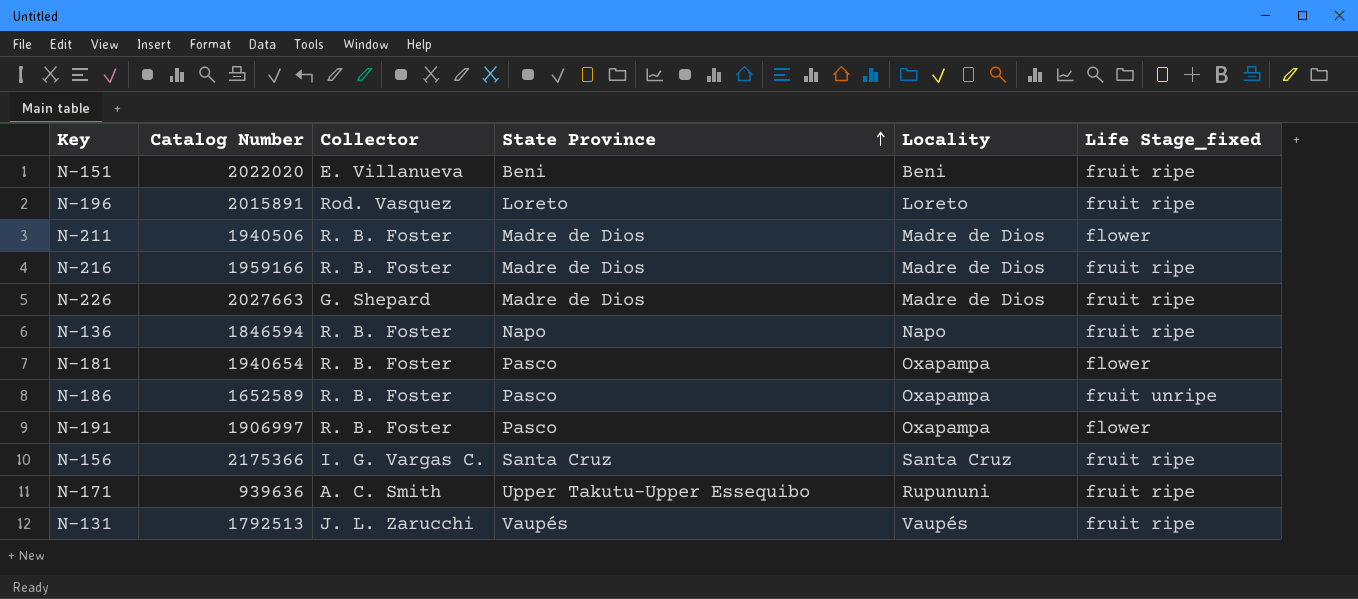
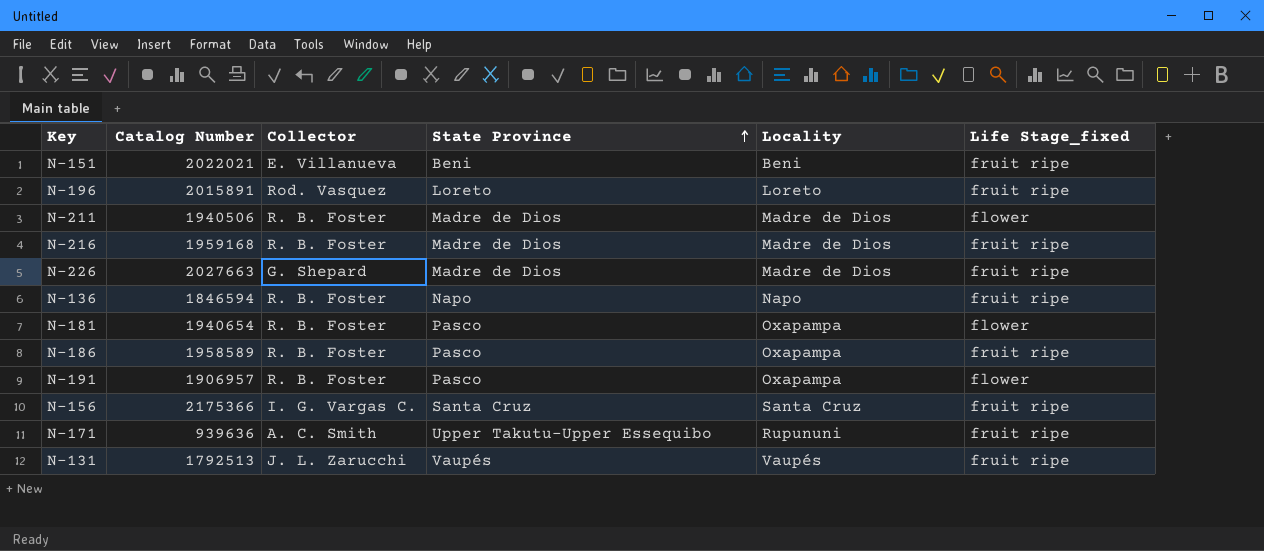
N-151 | Catalog Number: 2022020 -> 2022021
N-216 | Catalog Number: 1959166 -> 1959168
N-186 | Catalog Number: 1652589 -> 1958589
N-186 | Life Stage_fixed: fruit unripe -> fruit ripe
N-191 | Catalog Number: 1906997 -> 1906957

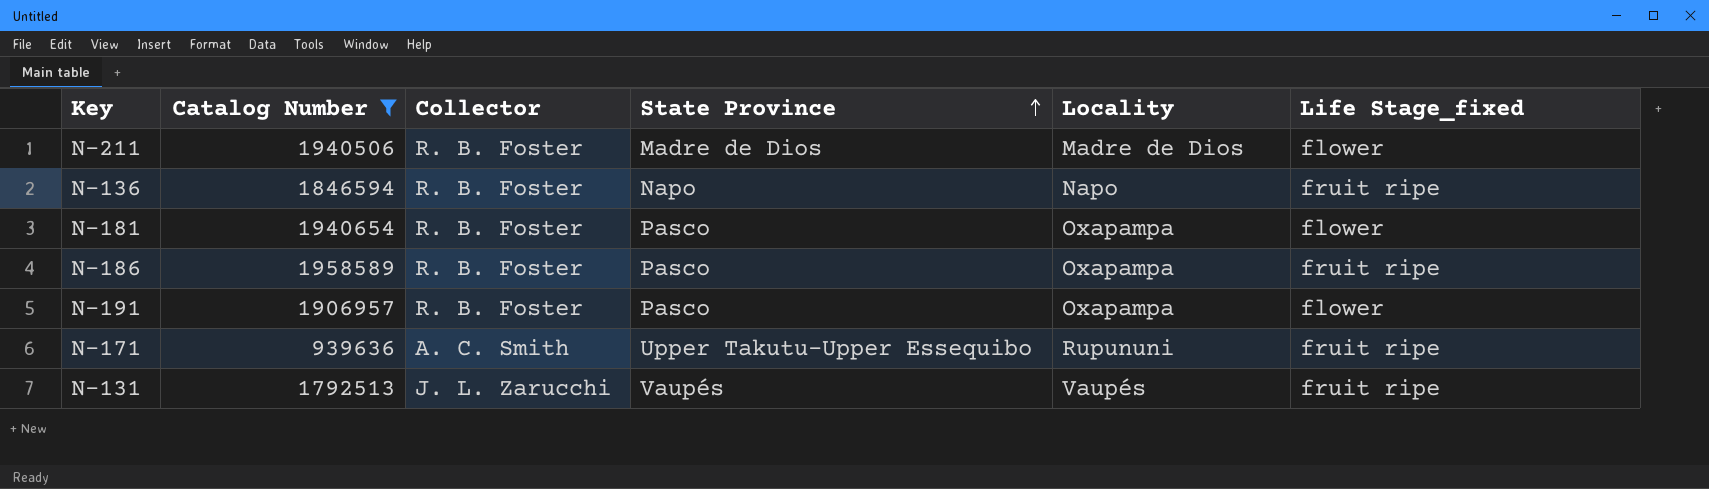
filter: none -> Catalog Number <= 1958589

